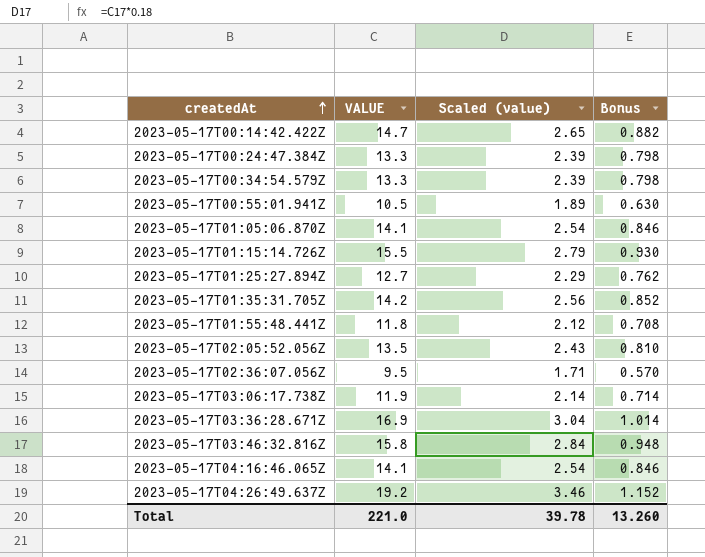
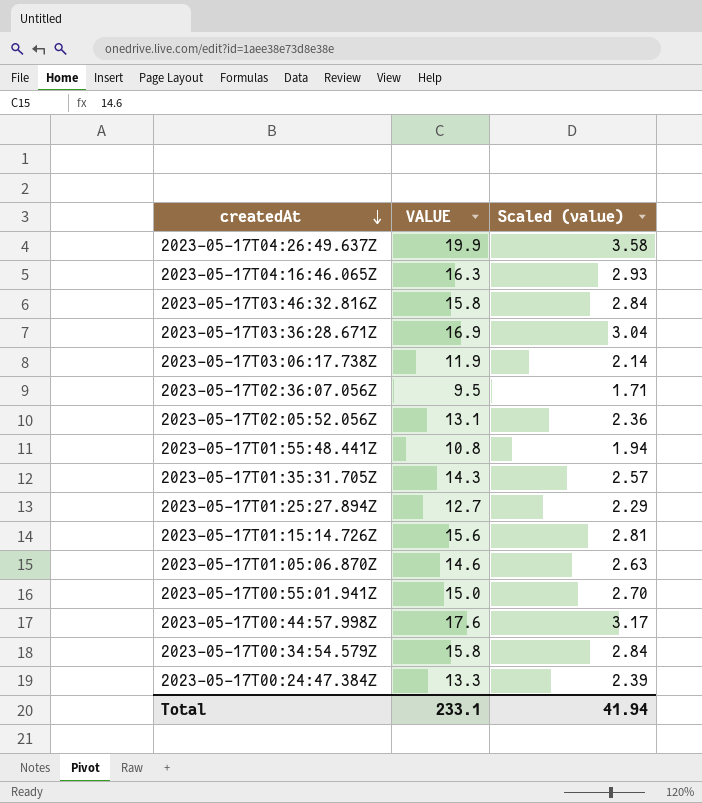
row order: createdAt ascending -> createdAt descending
column Bonus | formula: [VALUE] * 0.06 -> none
row 2023-05-17T00:14:42.422Z: 14.7 | 2.65 | 0.882 -> none
2023-05-17T04:26:49.637Z | VALUE: 19.2 -> 19.9
2023-05-17T04:26:49.637Z | Scaled (value): 3.46 -> 3.58
2023-05-17T04:16:46.065Z | VALUE: 14.1 -> 16.3
2023-05-17T04:16:46.065Z | Scaled (value): 2.54 -> 2.93
2023-05-17T02:05:52.056Z | VALUE: 13.5 -> 13.1
2023-05-17T02:05:52.056Z | Scaled (value): 2.43 -> 2.36
2023-05-17T01:55:48.441Z | VALUE: 11.8 -> 10.8
2023-05-17T01:55:48.441Z | Scaled (value): 2.12 -> 1.94
2023-05-17T01:35:31.705Z | VALUE: 14.2 -> 14.3
2023-05-17T01:35:31.705Z | Scaled (value): 2.56 -> 2.57
2023-05-17T01:15:14.726Z | VALUE: 15.5 -> 15.6
2023-05-17T01:15:14.726Z | Scaled (value): 2.79 -> 2.81
2023-05-17T01:05:06.870Z | VALUE: 14.1 -> 14.6
2023-05-17T01:05:06.870Z | Scaled (value): 2.54 -> 2.63
2023-05-17T00:55:01.941Z | VALUE: 10.5 -> 15.0
2023-05-17T00:55:01.941Z | Scaled (value): 1.89 -> 2.70
row 2023-05-17T00:44:57.998Z: none -> 17.6 | 3.17
2023-05-17T00:34:54.579Z | VALUE: 13.3 -> 15.8
2023-05-17T00:34:54.579Z | Scaled (value): 2.39 -> 2.84
Total | VALUE: 221.0 -> 233.1
Total | Scaled (value): 39.78 -> 41.94

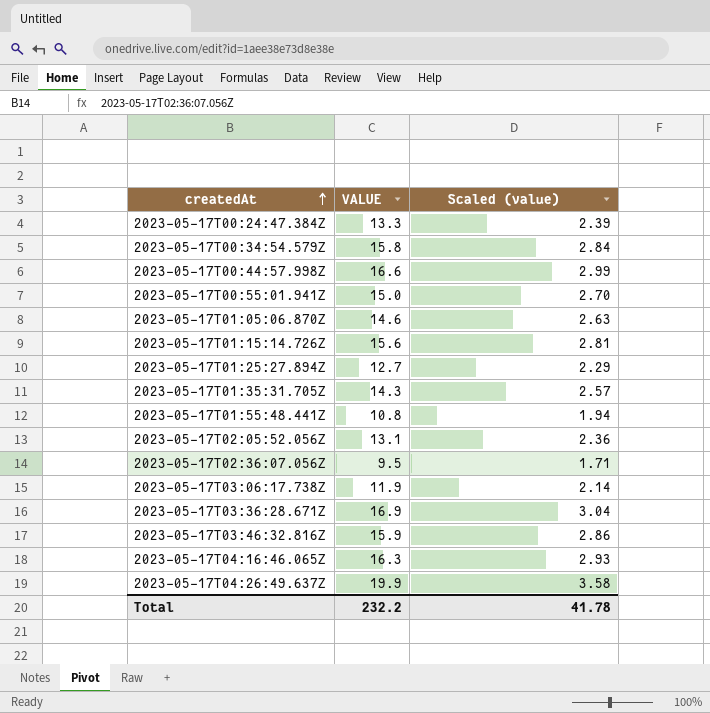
row order: createdAt descending -> createdAt ascending
2023-05-17T00:44:57.998Z | VALUE: 17.6 -> 16.6
2023-05-17T00:44:57.998Z | Scaled (value): 3.17 -> 2.99
2023-05-17T03:46:32.816Z | VALUE: 15.8 -> 15.9
2023-05-17T03:46:32.816Z | Scaled (value): 2.84 -> 2.86
Total | VALUE: 233.1 -> 232.2
Total | Scaled (value): 41.94 -> 41.78

